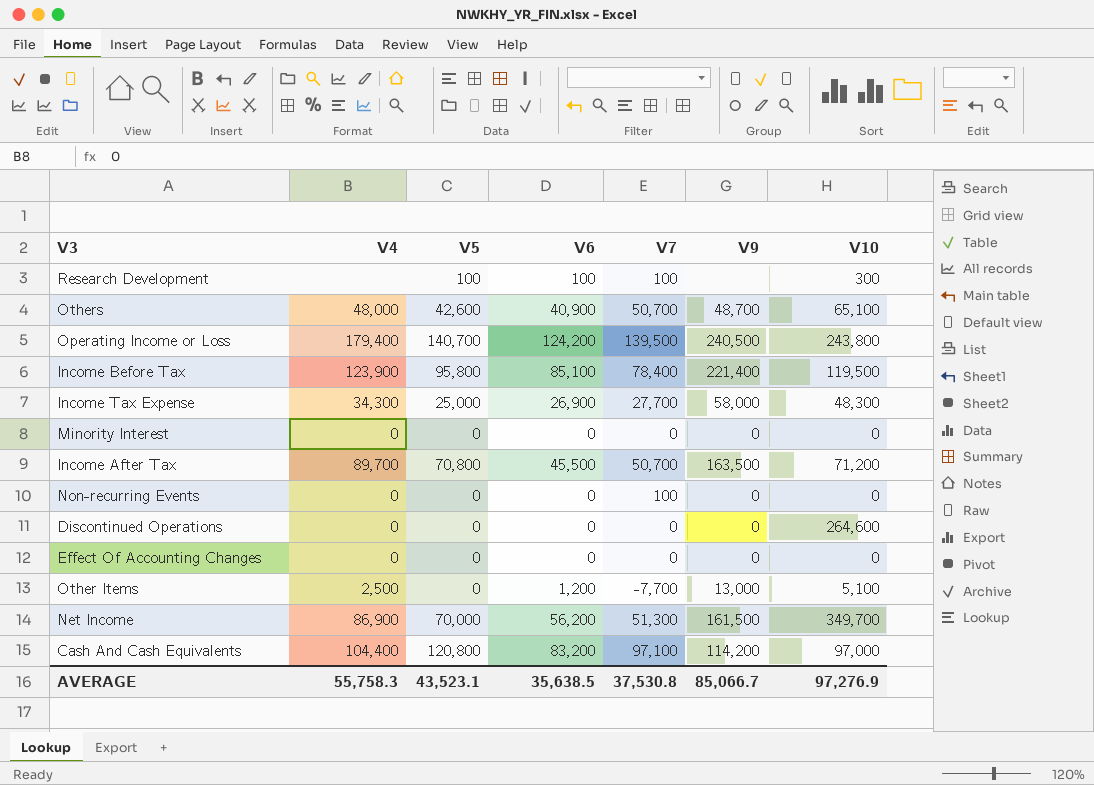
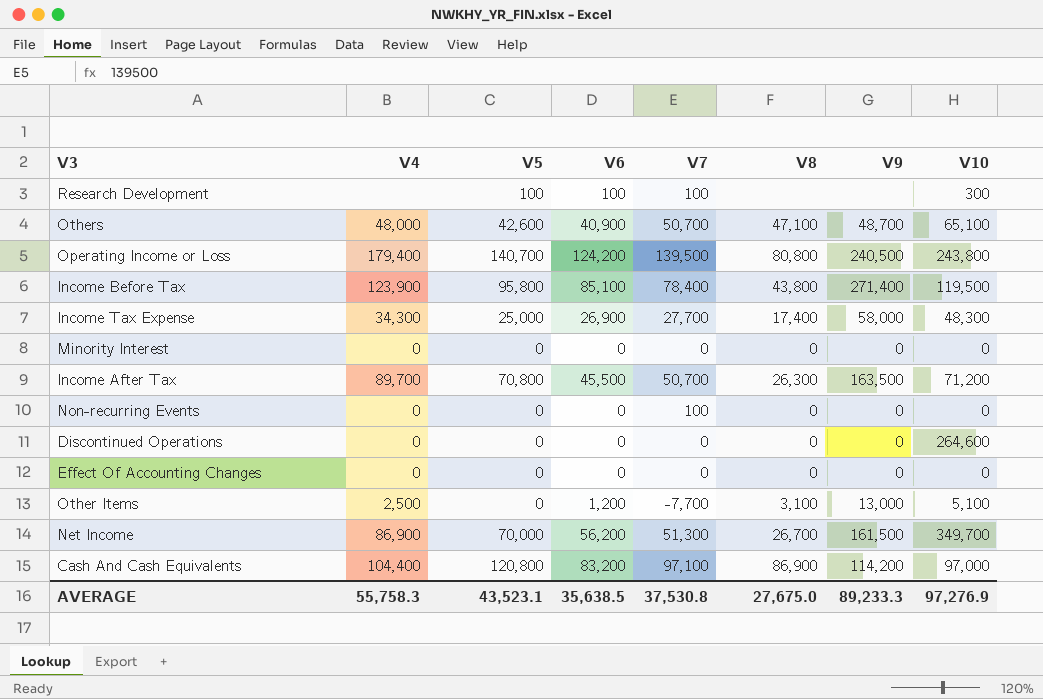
column V8 | position: none -> 6
Income Before Tax | V9: 221,400 -> 271,400
AVERAGE | V9: 85,066.7 -> 89,233.3

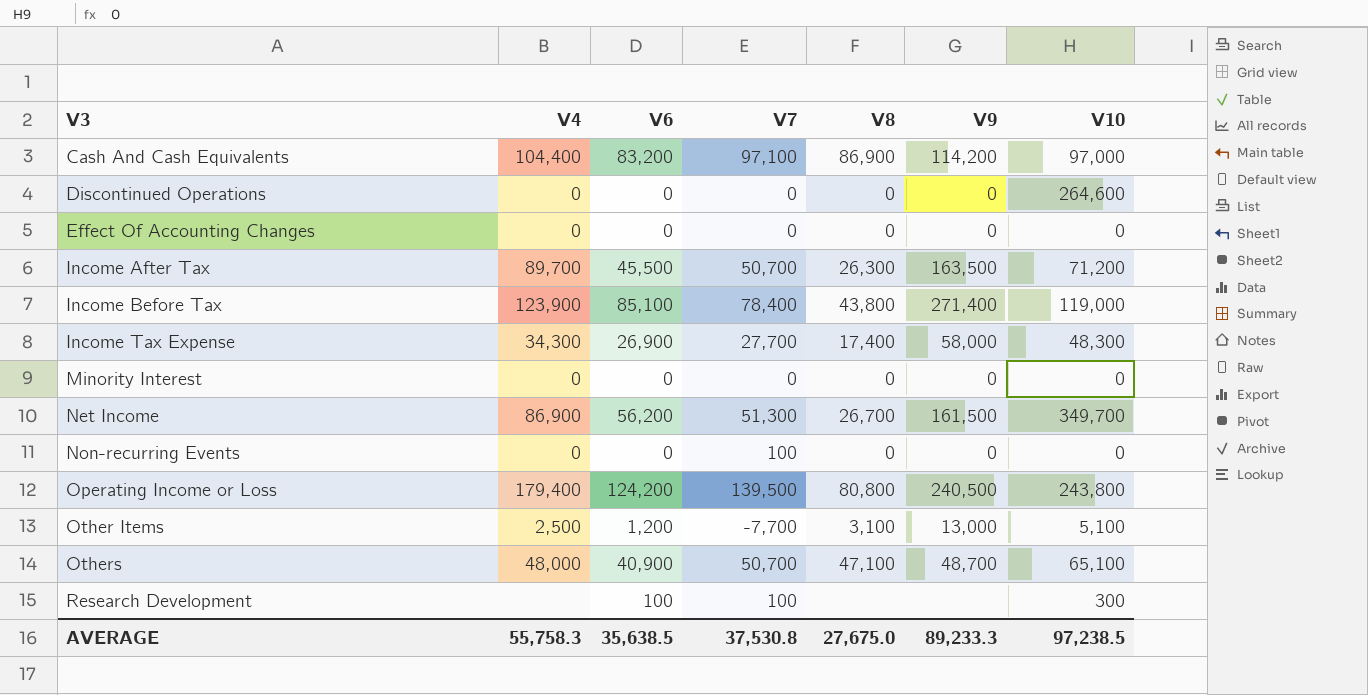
row order: none -> V3 ascending
column V5 | position: 3 -> none
Income Before Tax | V10: 119,500 -> 119,000
AVERAGE | V10: 97,276.9 -> 97,238.5

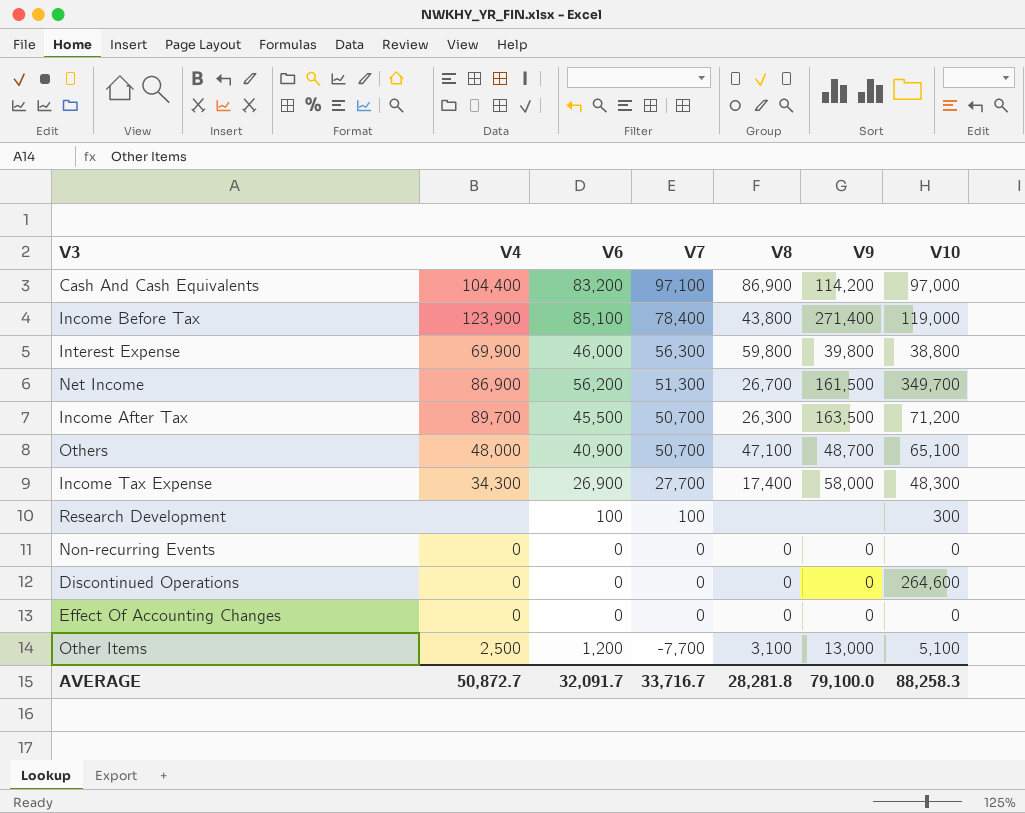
row order: V3 ascending -> V7 descending
row Minority Interest: 0 | 0 | 0 | 0 | 0 | 0 -> none
row Operating Income or Loss: 179,400 | 124,200 | 139,500 | 80,800 | 240,500 | 243,800 -> none
row Interest Expense: none -> 69,900 | 46,000 | 56,300 | 59,800 | 39,800 | 38,800
Non-recurring Events | V7: 100 -> 0
AVERAGE | V4: 55,758.3 -> 50,872.7
AVERAGE | V6: 35,638.5 -> 32,091.7
AVERAGE | V7: 37,530.8 -> 33,716.7
AVERAGE | V8: 27,675.0 -> 28,281.8
AVERAGE | V9: 89,233.3 -> 79,100.0
AVERAGE | V10: 97,238.5 -> 88,258.3

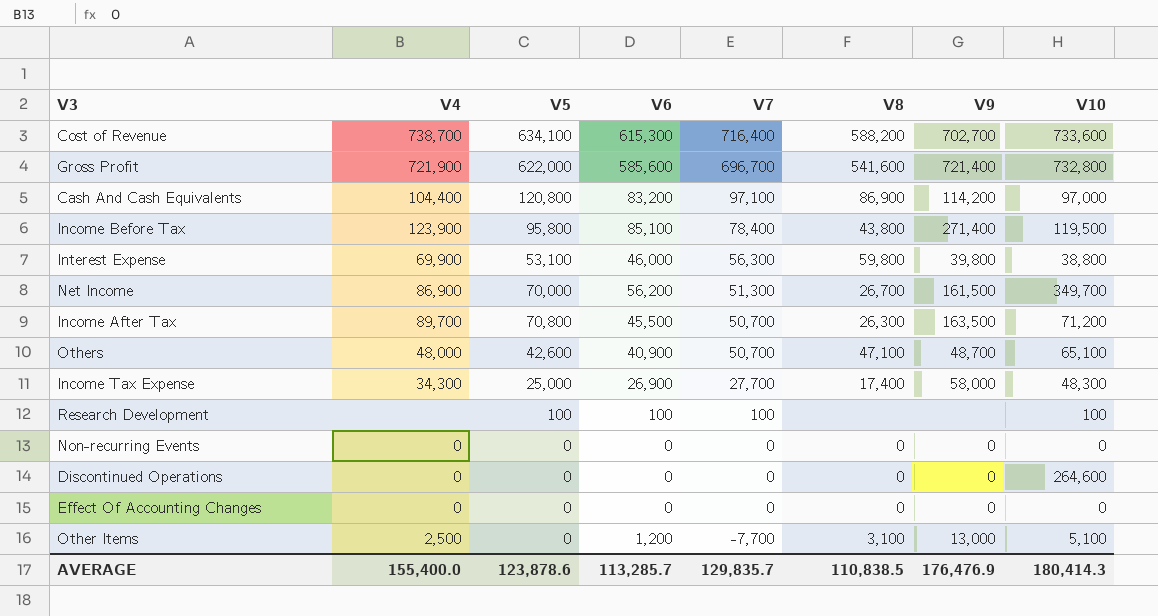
column V5 | position: none -> 3
row Cost of Revenue: none -> 738,700 | 634,100 | 615,300 | 716,400 | 588,200 | 702,700 | 733,600
row Gross Profit: none -> 721,900 | 622,000 | 585,600 | 696,700 | 541,600 | 721,400 | 732,800
Income Before Tax | V10: 119,000 -> 119,500
Research Development | V10: 300 -> 100
AVERAGE | V4: 50,872.7 -> 155,400.0
AVERAGE | V6: 32,091.7 -> 113,285.7
AVERAGE | V7: 33,716.7 -> 129,835.7
AVERAGE | V8: 28,281.8 -> 110,838.5
AVERAGE | V9: 79,100.0 -> 176,476.9
AVERAGE | V10: 88,258.3 -> 180,414.3

